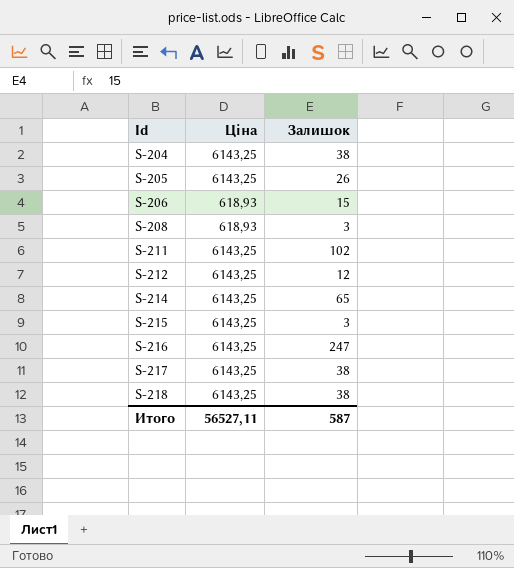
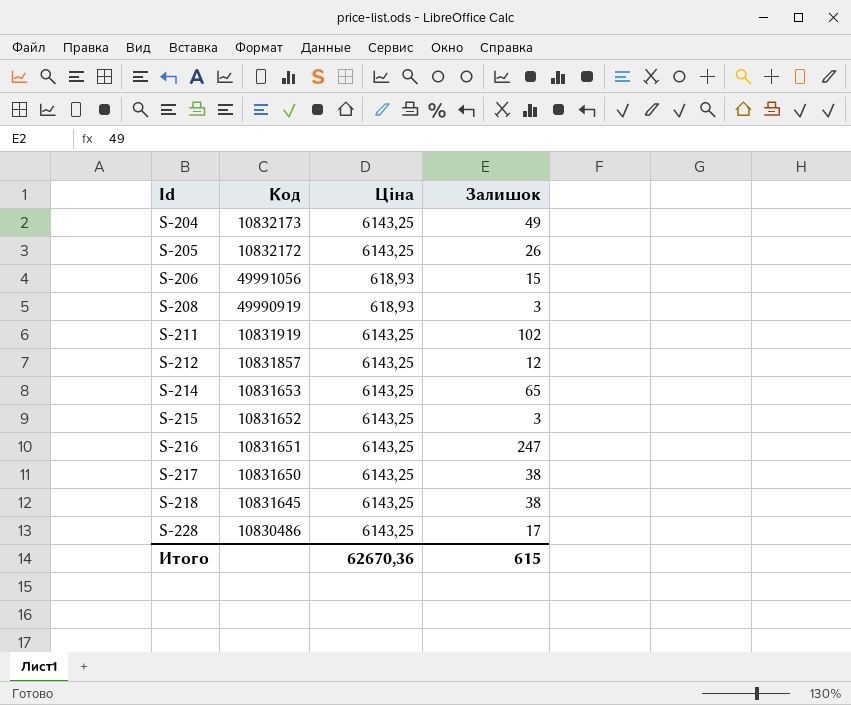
column Код | position: none -> 2
S-204 | Залишок: 38 -> 49
row S-228: none -> 10830486 | 6143,25 | 17
Итого | Ціна: 56527,11 -> 62670,36
Итого | Залишок: 587 -> 615

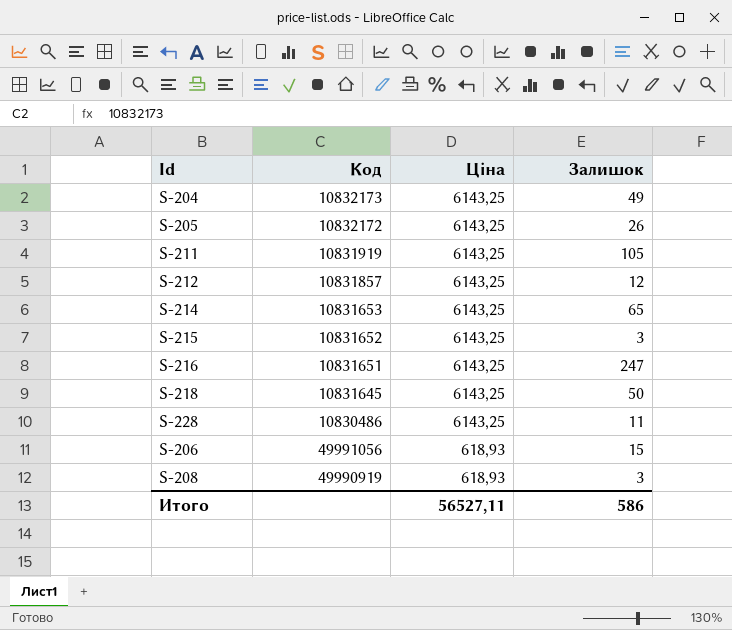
row order: Id ascending -> Ціна descending
row S-217: 10831650 | 6143,25 | 38 -> none
S-211 | Залишок: 102 -> 105
S-218 | Залишок: 38 -> 50
S-228 | Залишок: 17 -> 11
Итого | Ціна: 62670,36 -> 56527,11
Итого | Залишок: 615 -> 586

